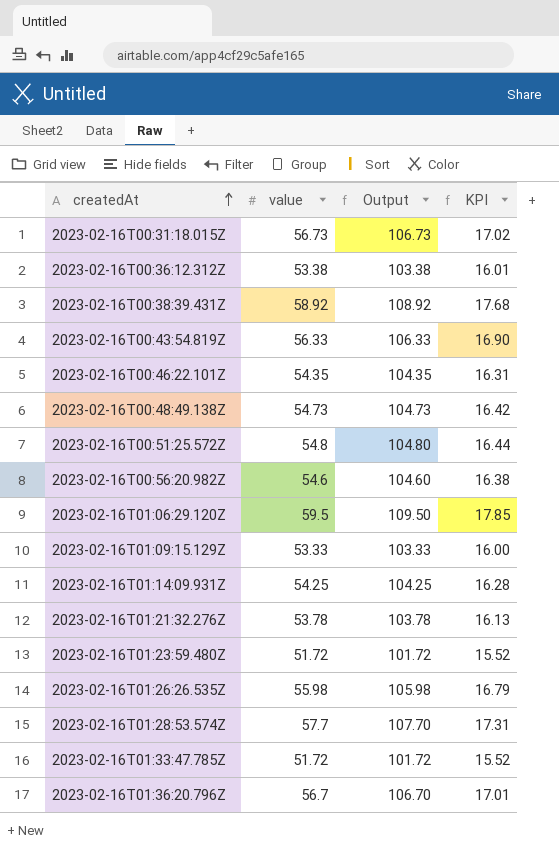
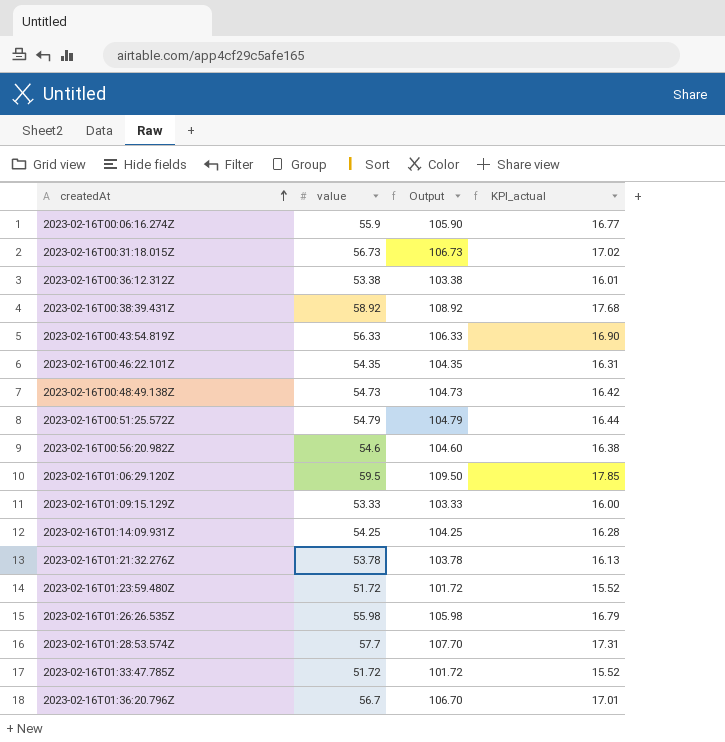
column name: KPI -> KPI_actual
row 2023-02-16T00:06:16.274Z: none -> 55.9 | 105.90 | 16.77
2023-02-16T00:51:25.572Z | value: 54.8 -> 54.79
2023-02-16T00:51:25.572Z | Output: 104.80 -> 104.79

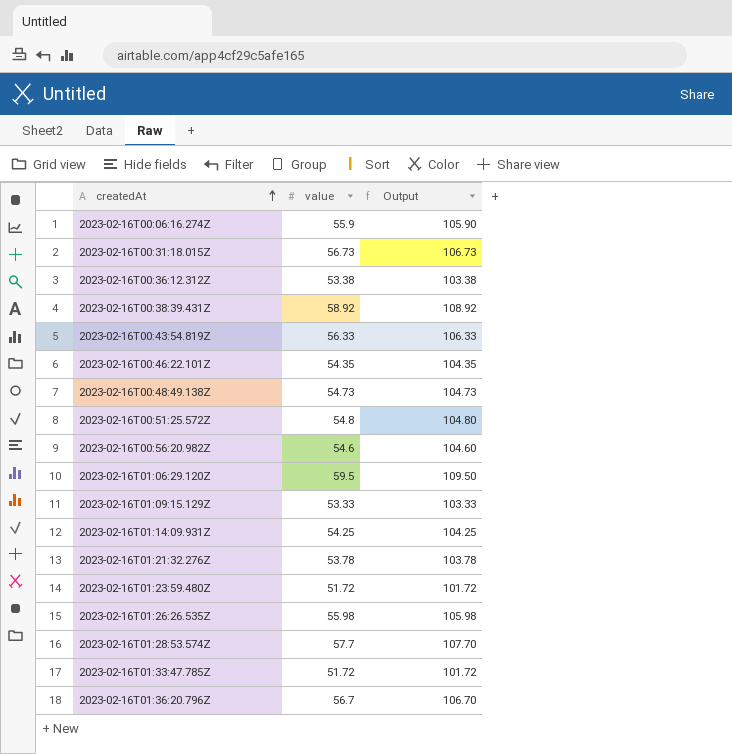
column KPI_actual | formula: [value] * 0.3 -> none
2023-02-16T00:51:25.572Z | value: 54.79 -> 54.8
2023-02-16T00:51:25.572Z | Output: 104.79 -> 104.80

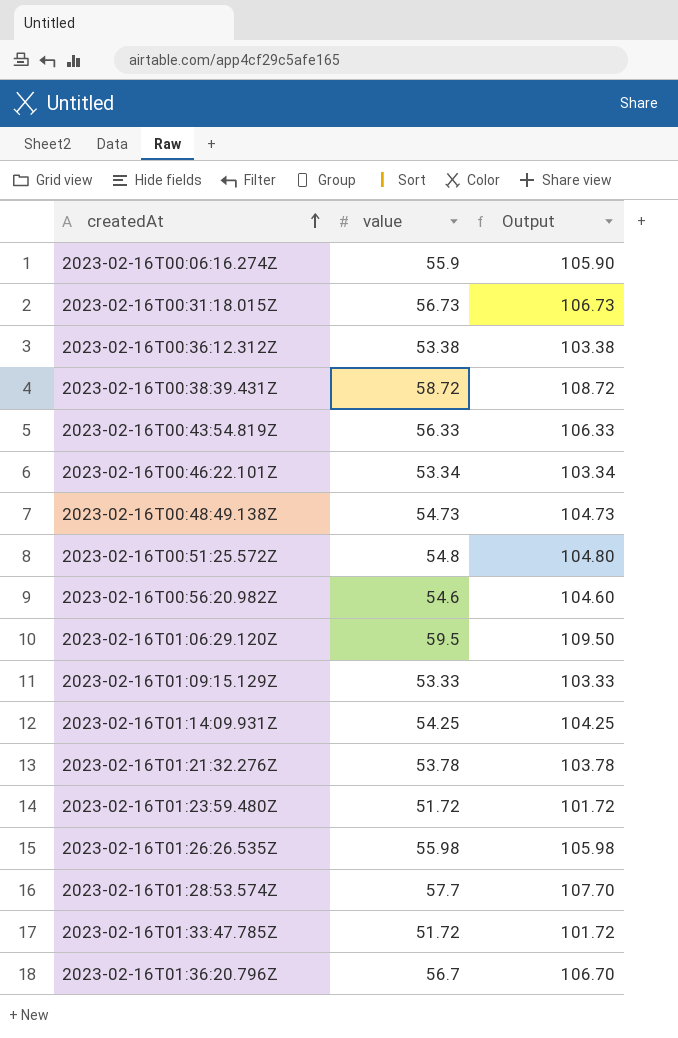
2023-02-16T00:38:39.431Z | value: 58.92 -> 58.72
2023-02-16T00:38:39.431Z | Output: 108.92 -> 108.72
2023-02-16T00:46:22.101Z | value: 54.35 -> 53.34
2023-02-16T00:46:22.101Z | Output: 104.35 -> 103.34

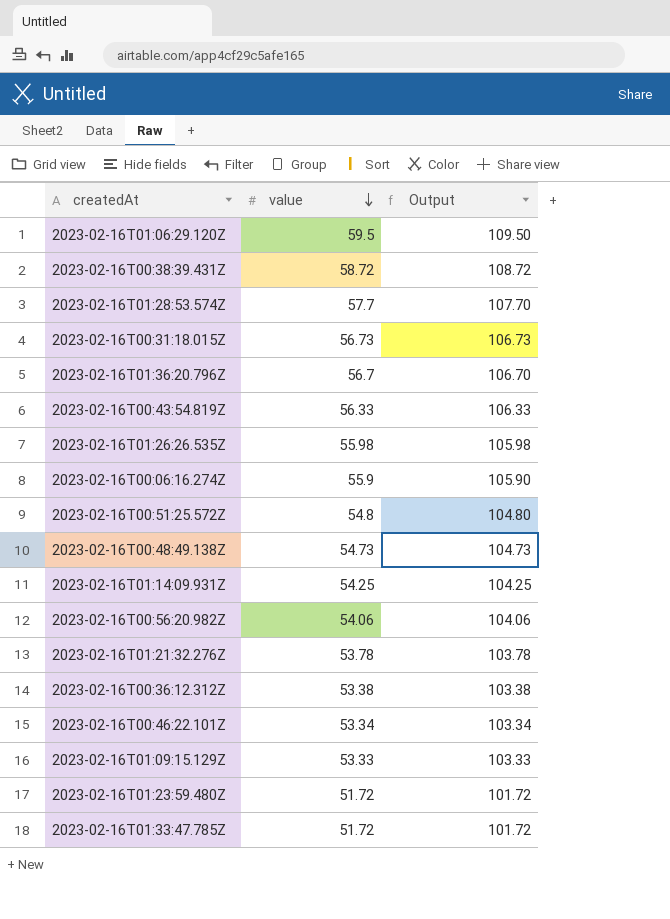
row order: createdAt ascending -> value descending
2023-02-16T00:56:20.982Z | value: 54.6 -> 54.06
2023-02-16T00:56:20.982Z | Output: 104.60 -> 104.06

